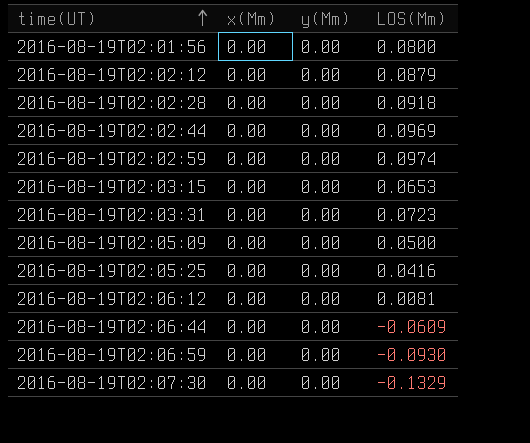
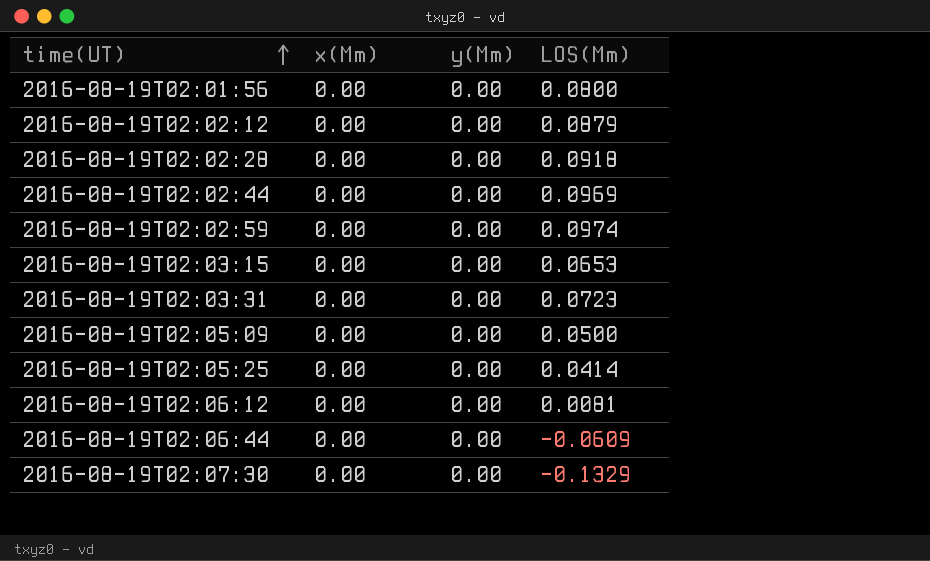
row 2016-08-19T02:06:59: 0.00 | 0.00 | -0.0930 -> none
2016-08-19T02:05:25 | LOS(Mm): 0.0416 -> 0.0414

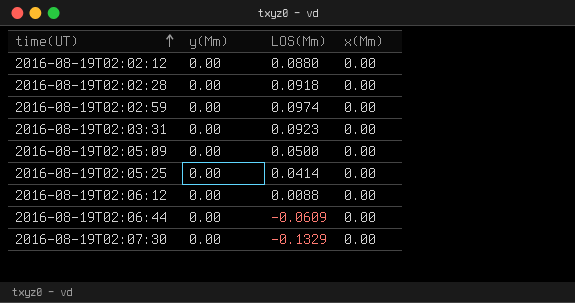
column x(Mm) | position: 2 -> 4
row 2016-08-19T02:01:56: 0.00 | 0.00 | 0.0800 -> none
row 2016-08-19T02:02:44: 0.00 | 0.00 | 0.0969 -> none
row 2016-08-19T02:03:15: 0.00 | 0.00 | 0.0653 -> none
2016-08-19T02:02:12 | LOS(Mm): 0.0879 -> 0.0880
2016-08-19T02:03:31 | LOS(Mm): 0.0723 -> 0.0923
2016-08-19T02:06:12 | LOS(Mm): 0.0081 -> 0.0088

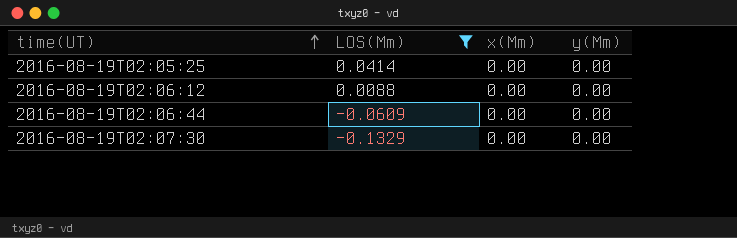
filter: none -> LOS(Mm) <= 0.0414
column y(Mm) | position: 2 -> 4

